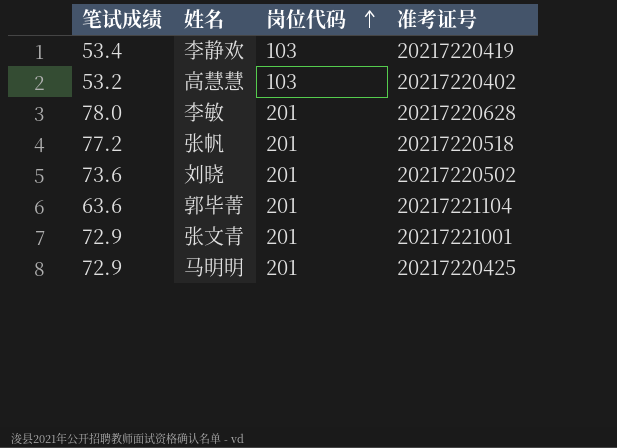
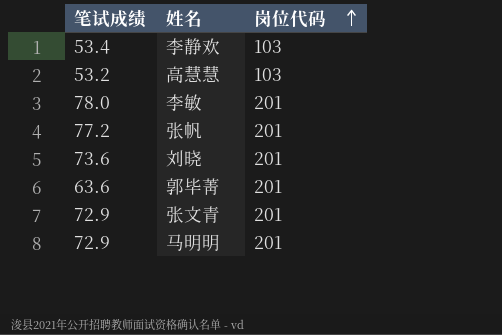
column 准考证号 | position: 4 -> none

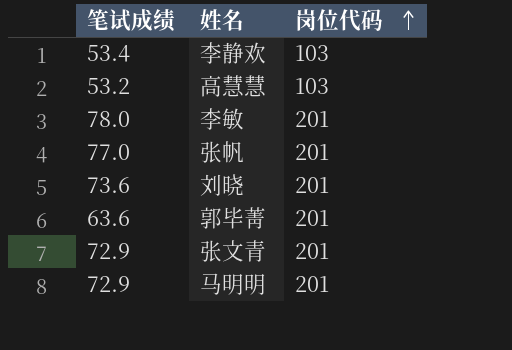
张帆 | 笔试成绩: 77.2 -> 77.0

